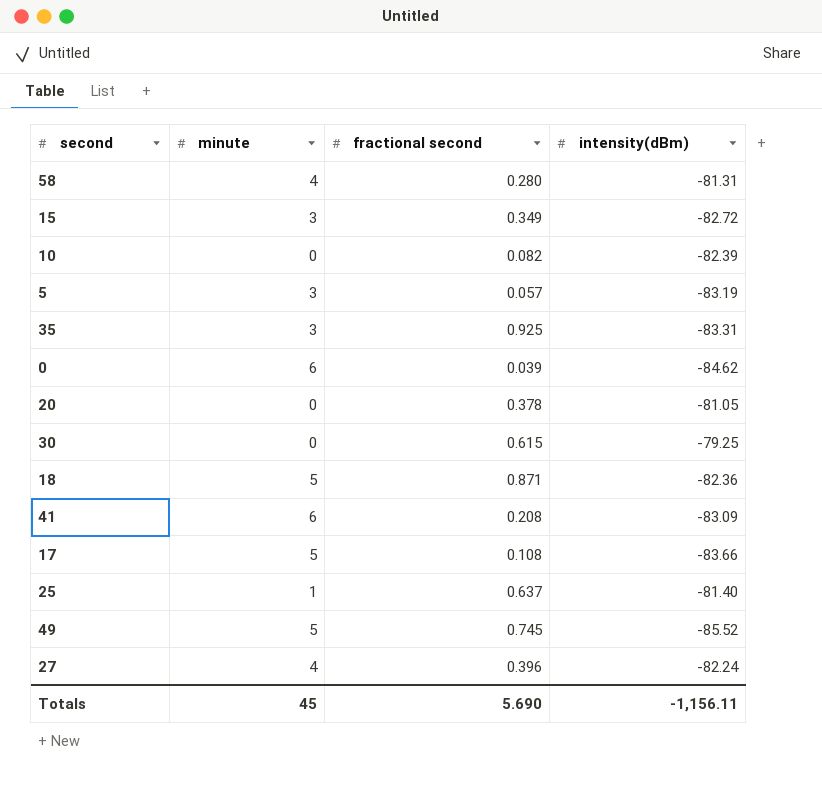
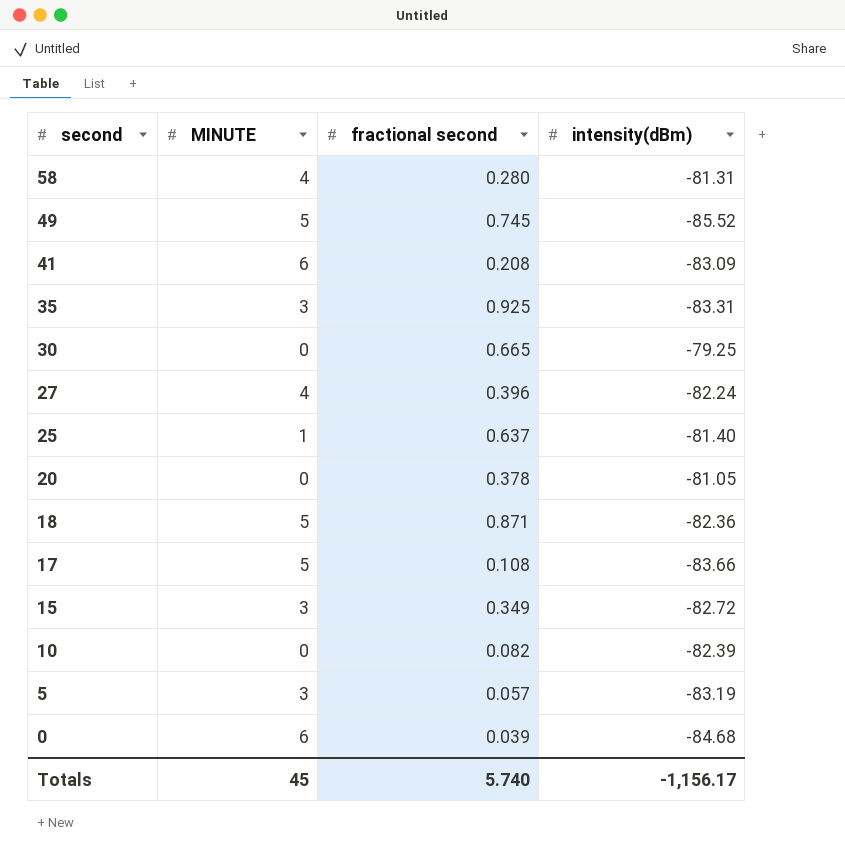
row order: none -> second descending
column name: minute -> MINUTE
30 | fractional second: 0.615 -> 0.665
0 | intensity(dBm): -84.62 -> -84.68
Totals | fractional second: 5.690 -> 5.740
Totals | intensity(dBm): -1,156.11 -> -1,156.17

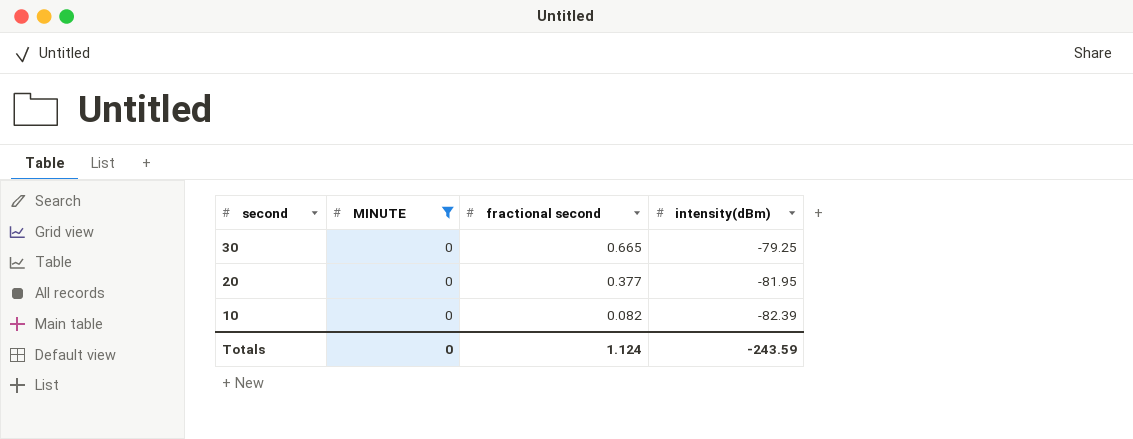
filter: none -> MINUTE = 0
20 | fractional second: 0.378 -> 0.377
20 | intensity(dBm): -81.05 -> -81.95
Totals | MINUTE: 45 -> 0
Totals | fractional second: 5.740 -> 1.124
Totals | intensity(dBm): -1,156.17 -> -243.59

